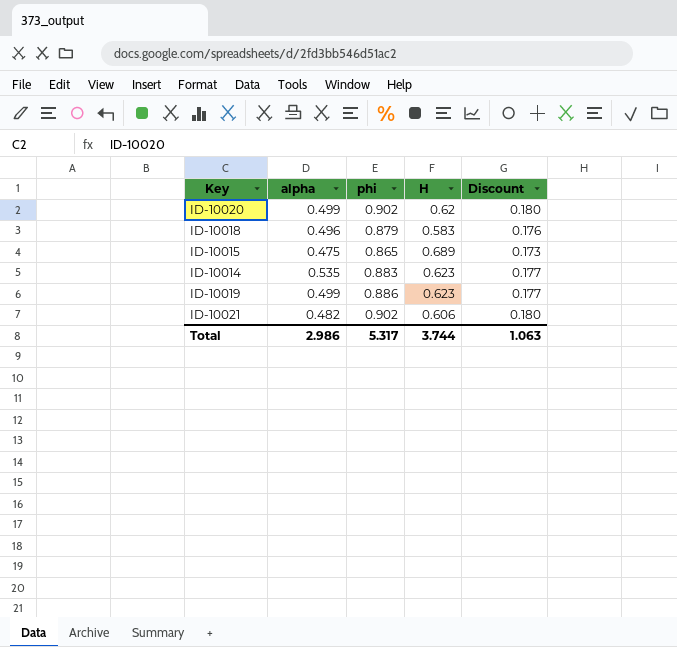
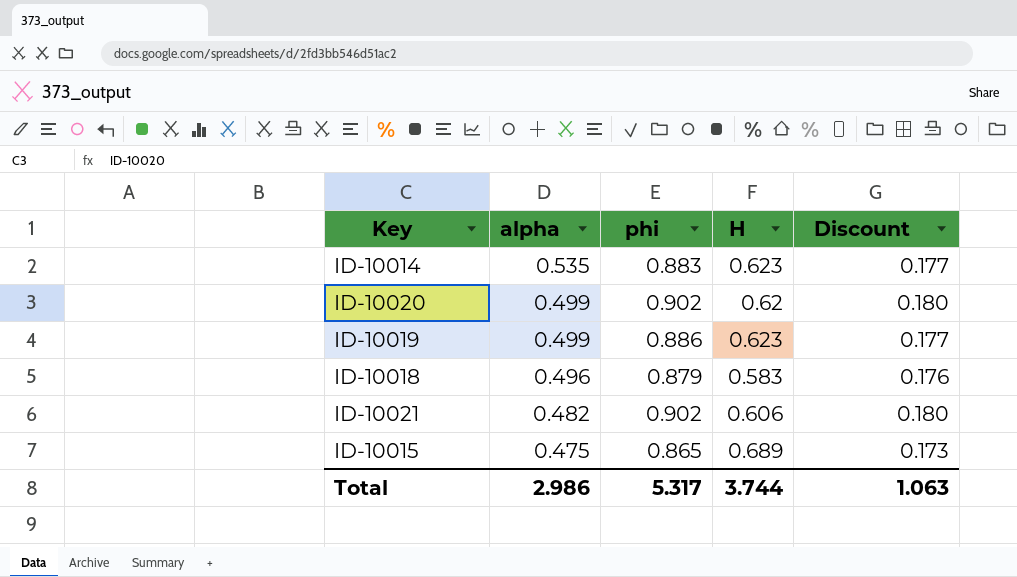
row order: none -> alpha descending

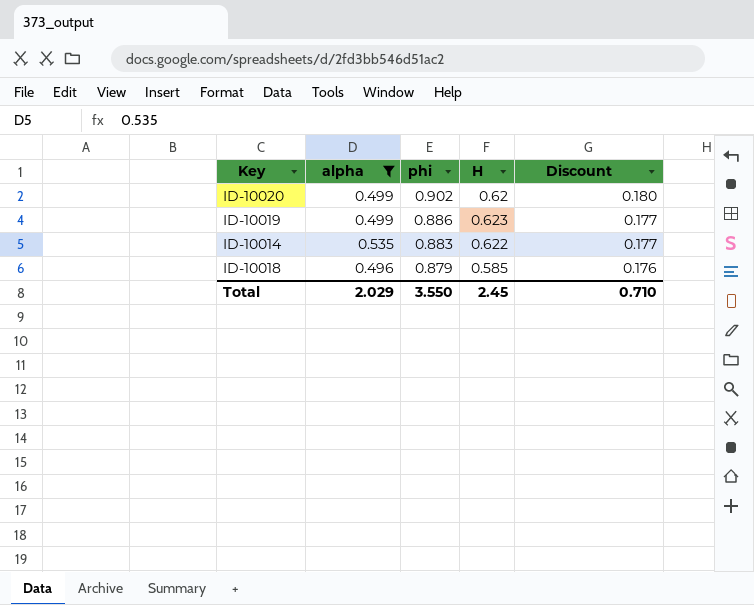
filter: none -> alpha >= 0.496
row order: alpha descending -> phi descending
ID-10014 | H: 0.623 -> 0.622
ID-10018 | H: 0.583 -> 0.585
Total | alpha: 2.986 -> 2.029
Total | phi: 5.317 -> 3.550
Total | H: 3.744 -> 2.45
Total | Discount: 1.063 -> 0.710

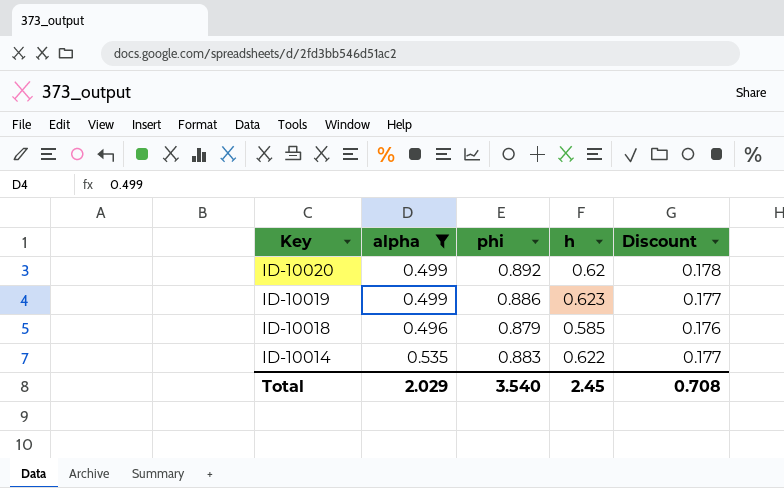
row order: phi descending -> Key descending
column name: H -> h
ID-10020 | phi: 0.902 -> 0.892
ID-10020 | Discount: 0.180 -> 0.178
Total | phi: 3.550 -> 3.540
Total | Discount: 0.710 -> 0.708

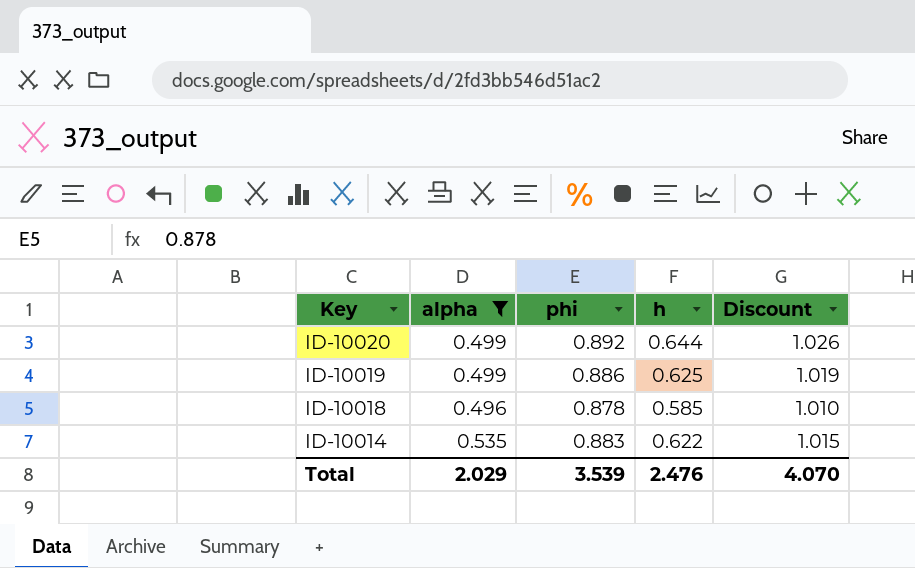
column Discount | formula: [phi] * 0.2 -> [phi] * 1.15
ID-10020 | h: 0.62 -> 0.644
ID-10019 | h: 0.623 -> 0.625
ID-10018 | phi: 0.879 -> 0.878
Total | phi: 3.540 -> 3.539
Total | h: 2.45 -> 2.476
Total | Discount: 0.708 -> 4.070

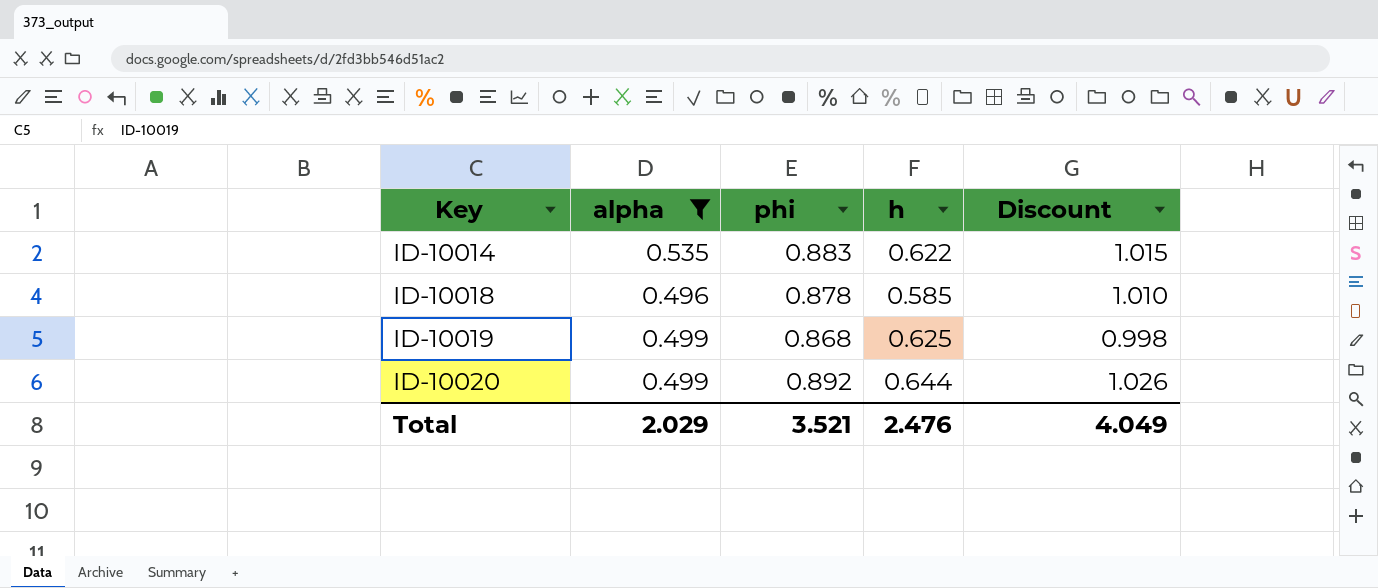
row order: Key descending -> Key ascending
ID-10019 | phi: 0.886 -> 0.868
ID-10019 | Discount: 1.019 -> 0.998
Total | phi: 3.539 -> 3.521
Total | Discount: 4.070 -> 4.049

